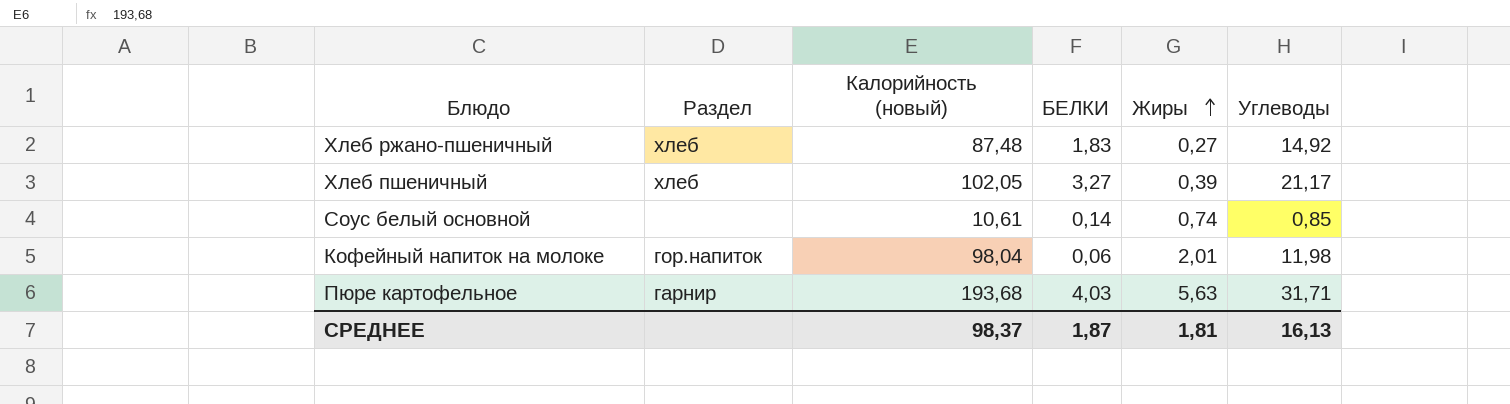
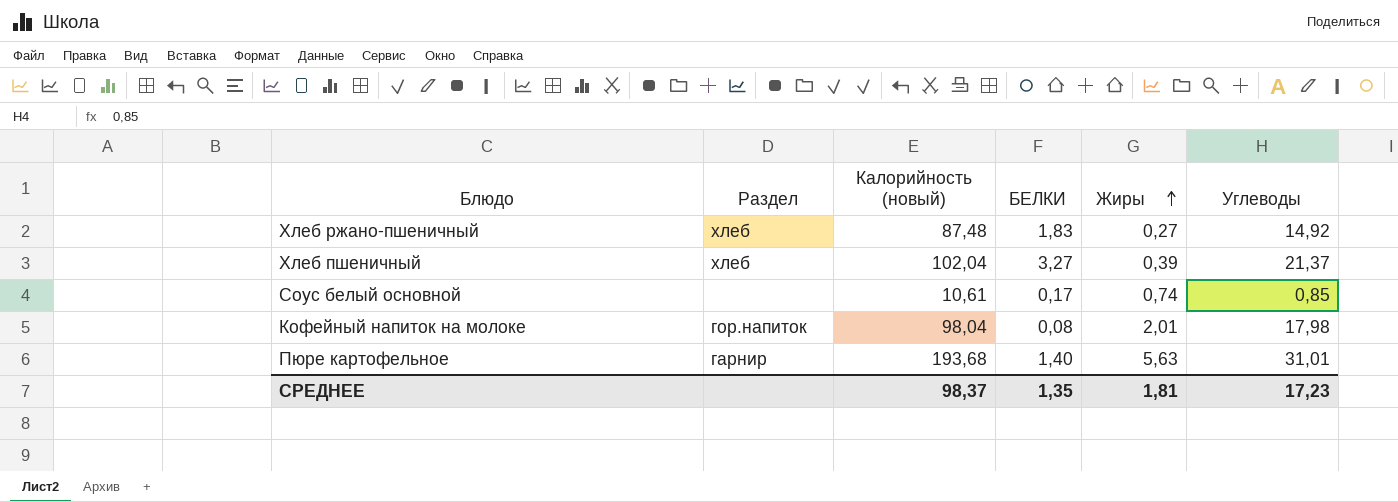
Хлеб пшеничный | Калорийность (новый): 102,05 -> 102,04
Хлеб пшеничный | Углеводы: 21,17 -> 21,37
Соус белый основной | БЕЛКИ: 0,14 -> 0,17
Кофейный напиток на молоке | БЕЛКИ: 0,06 -> 0,08
Кофейный напиток на молоке | Углеводы: 11,98 -> 17,98
Пюре картофельное | БЕЛКИ: 4,03 -> 1,40
Пюре картофельное | Углеводы: 31,71 -> 31,01
СРЕДНЕЕ | БЕЛКИ: 1,87 -> 1,35
СРЕДНЕЕ | Углеводы: 16,13 -> 17,23

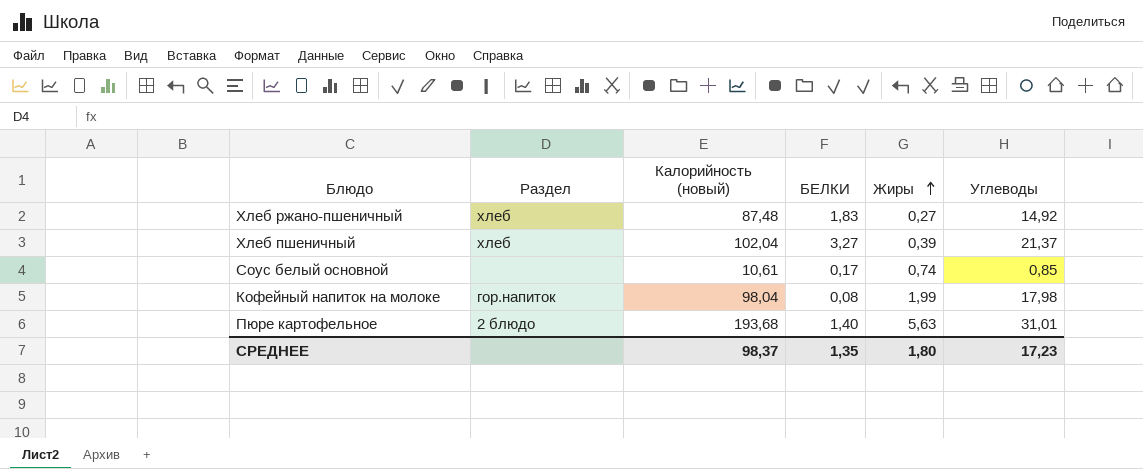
Кофейный напиток на молоке | Жиры: 2,01 -> 1,99
Пюре картофельное | Раздел: гарнир -> 2 блюдо
СРЕДНЕЕ | Жиры: 1,81 -> 1,80

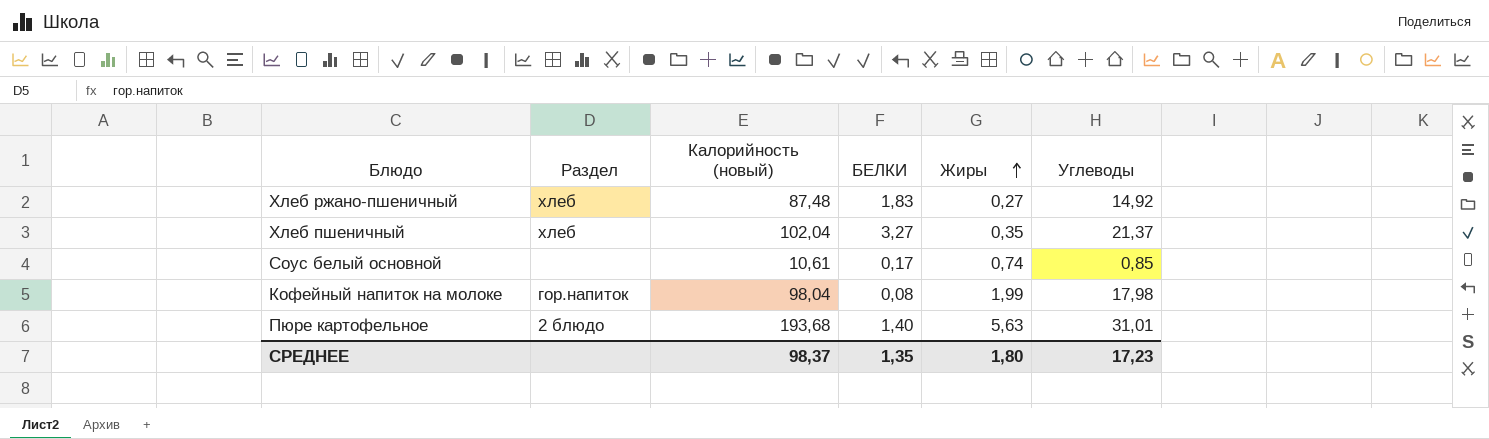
Хлеб пшеничный | Жиры: 0,39 -> 0,35

